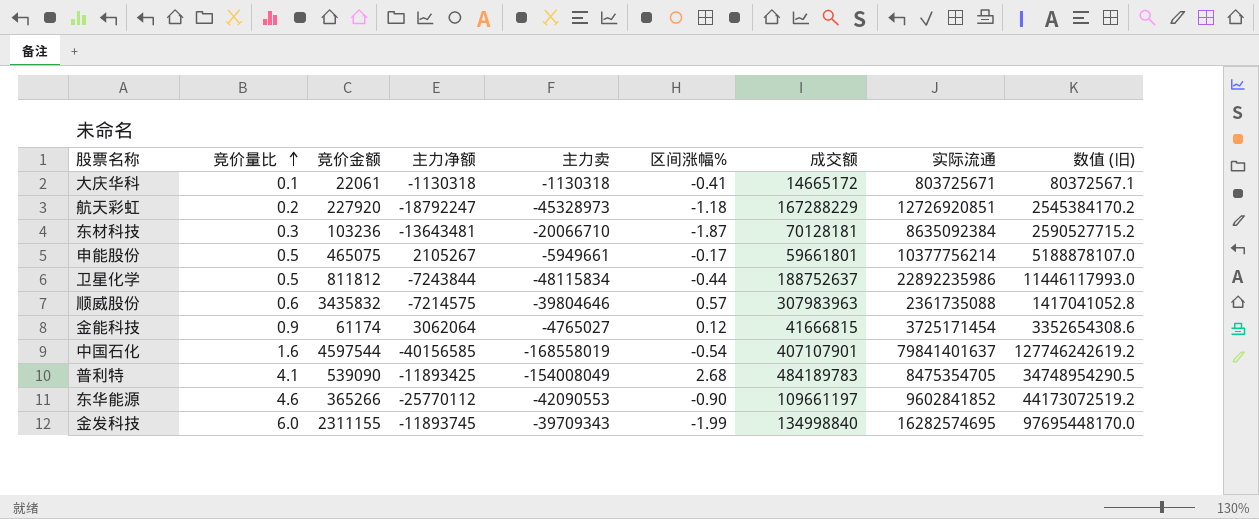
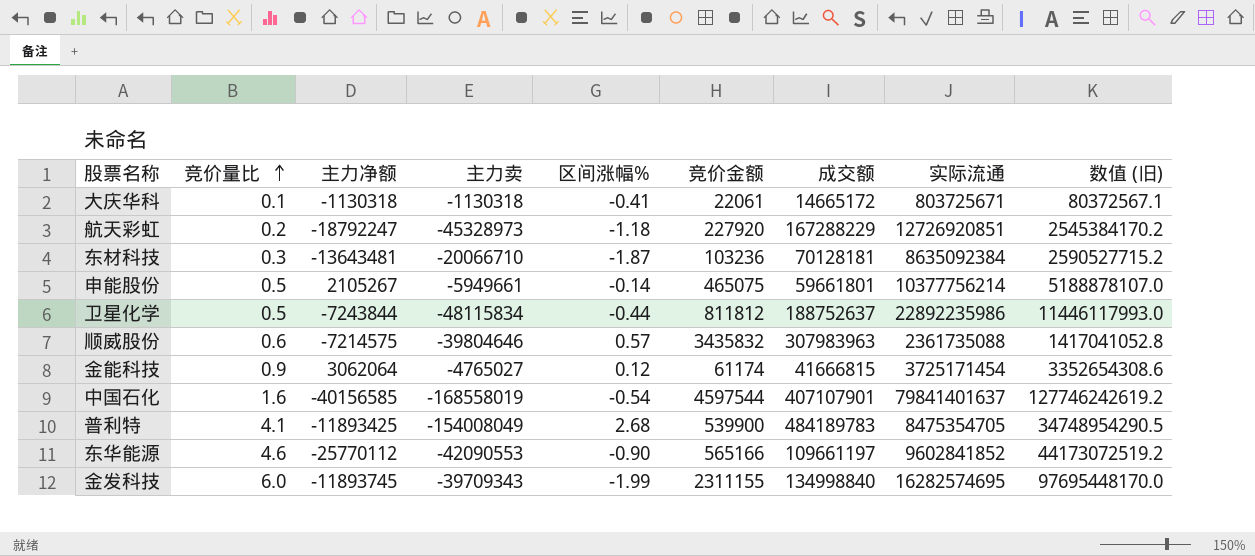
column 竞价金额 | position: 3 -> 6
申能股份 | 区间涨幅%: -0.17 -> -0.14
普利特 | 竞价金额: 539090 -> 539900
东华能源 | 竞价金额: 365266 -> 565166

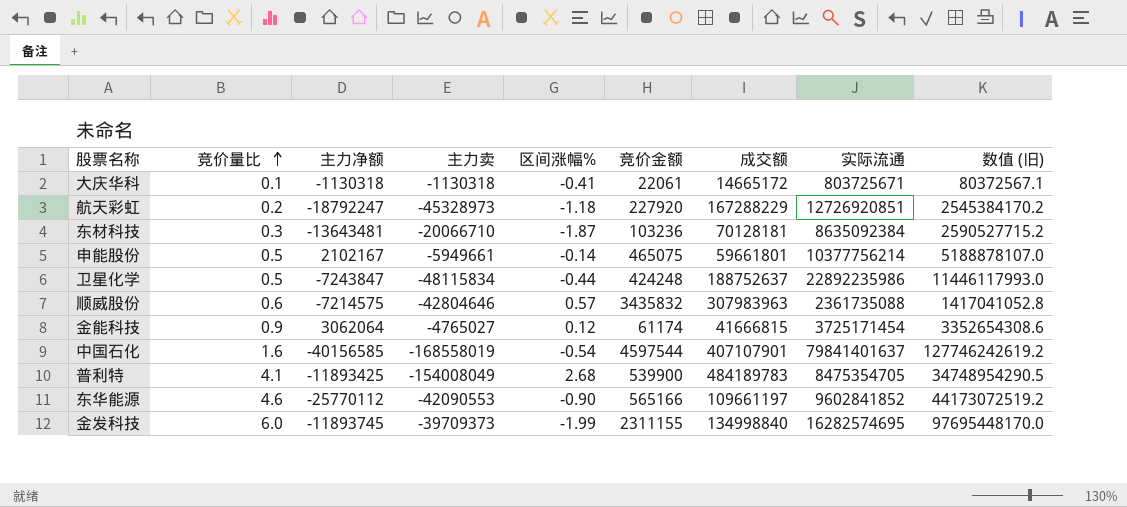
申能股份 | 主力净额: 2105267 -> 2102167
卫星化学 | 主力净额: -7243844 -> -7243847
卫星化学 | 竞价金额: 811812 -> 424248
顺威股份 | 主力卖: -39804646 -> -42804646
金发科技 | 主力卖: -39709343 -> -39709373

